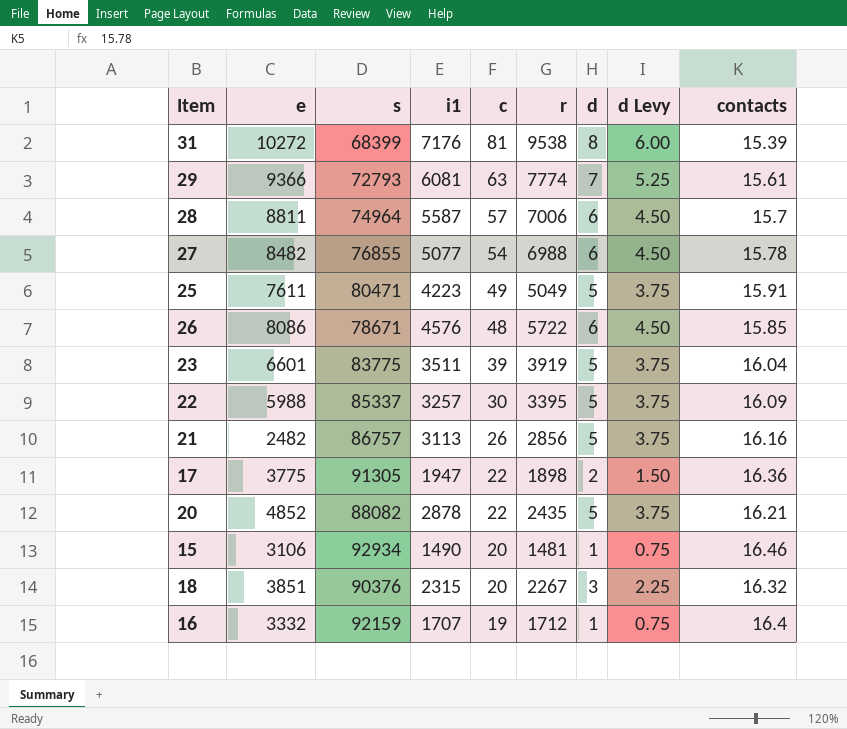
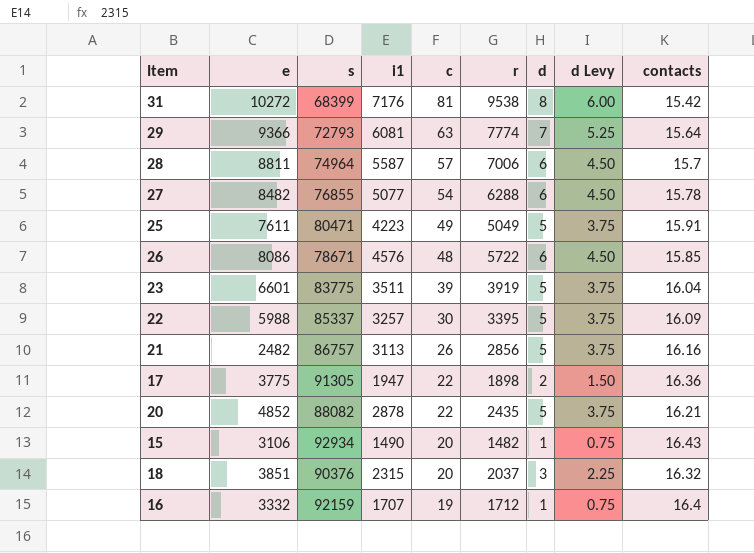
31 | contacts: 15.39 -> 15.42
29 | contacts: 15.61 -> 15.64
27 | r: 6988 -> 6288
15 | r: 1481 -> 1482
15 | contacts: 16.46 -> 16.43
18 | r: 2267 -> 2037

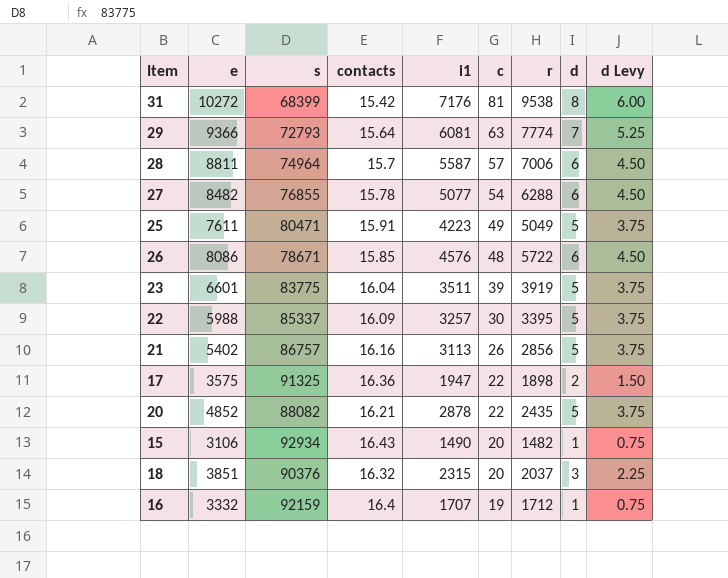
column contacts | position: 9 -> 4
21 | e: 2482 -> 5402
17 | e: 3775 -> 3575
17 | s: 91305 -> 91325

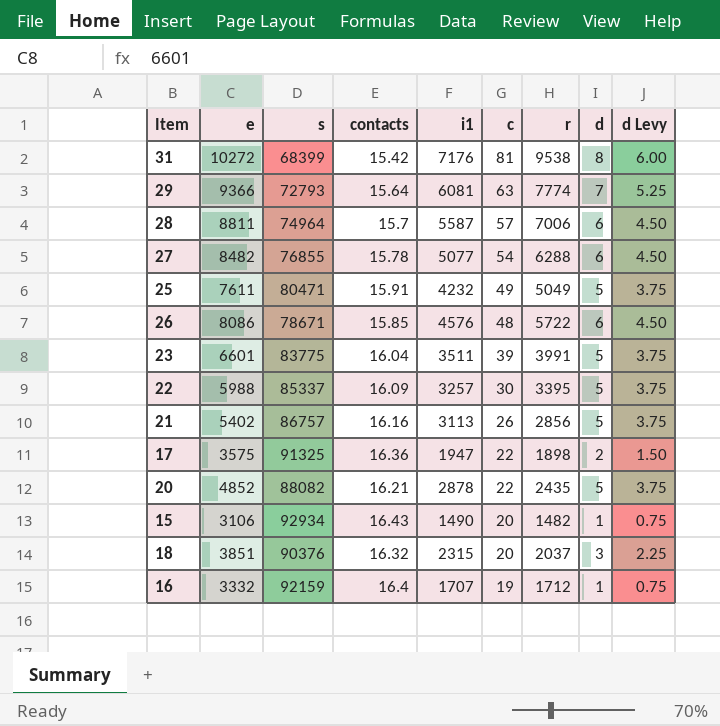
25 | i1: 4223 -> 4232
23 | r: 3919 -> 3991

